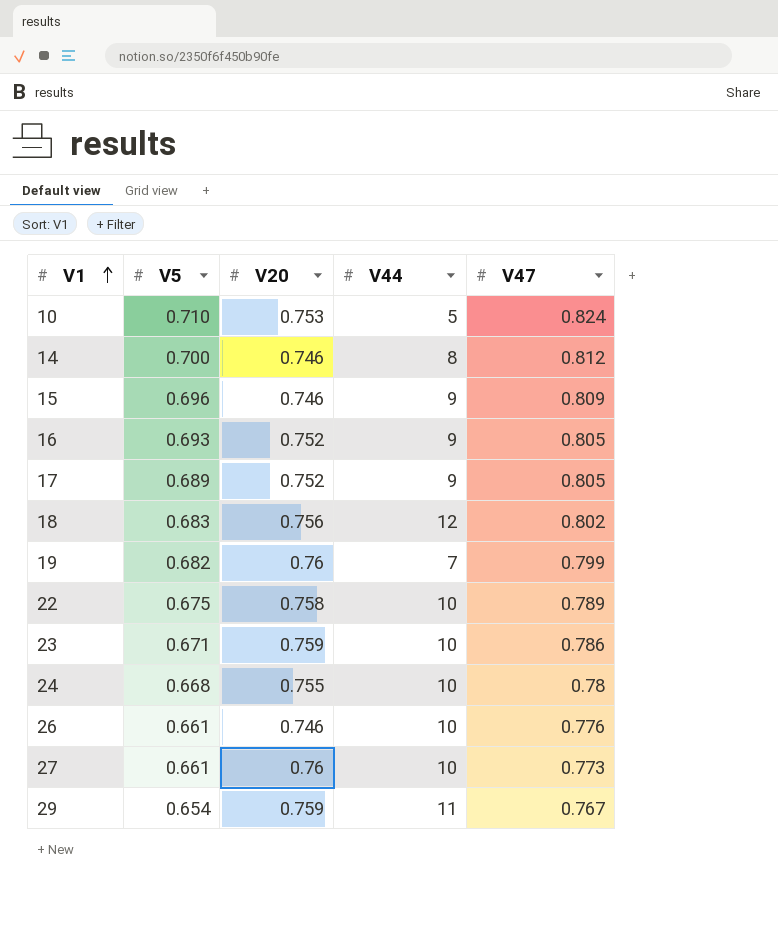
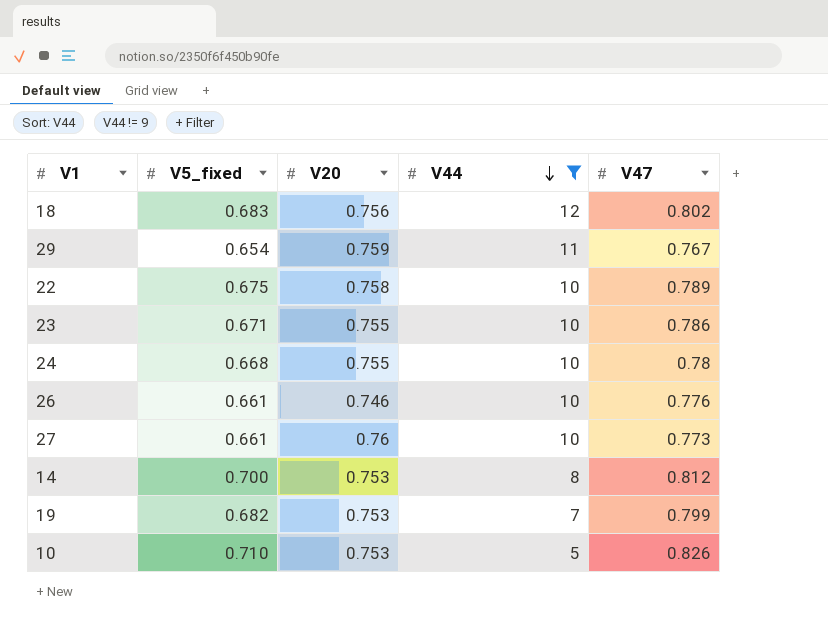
filter: none -> V44 != 9
row order: V1 ascending -> V44 descending
column name: V5 -> V5_fixed
23 | V20: 0.759 -> 0.755
14 | V20: 0.746 -> 0.753
19 | V20: 0.76 -> 0.753
10 | V47: 0.824 -> 0.826

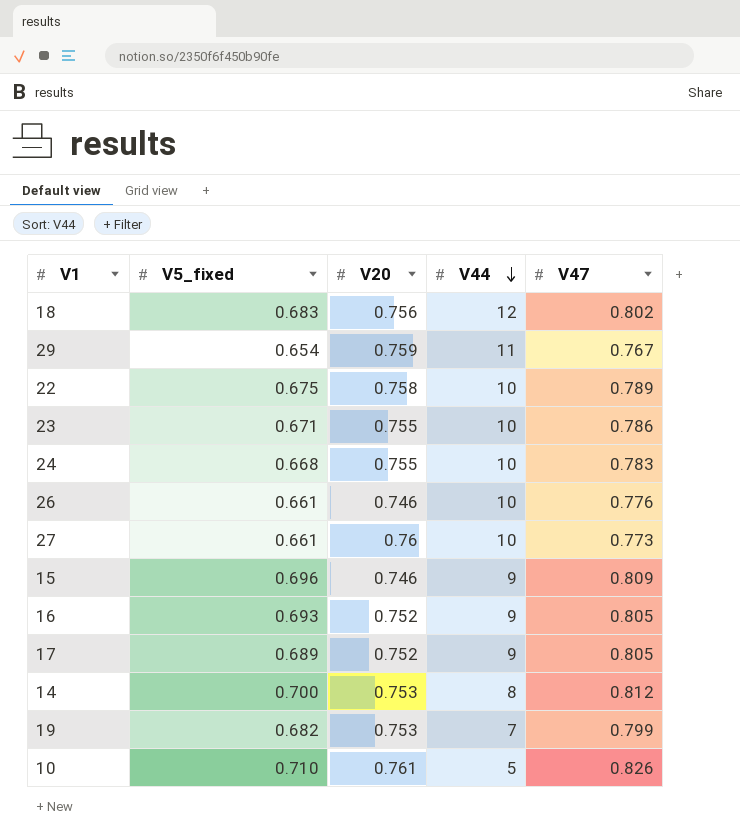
filter: V44 != 9 -> none
24 | V47: 0.78 -> 0.783
10 | V20: 0.753 -> 0.761

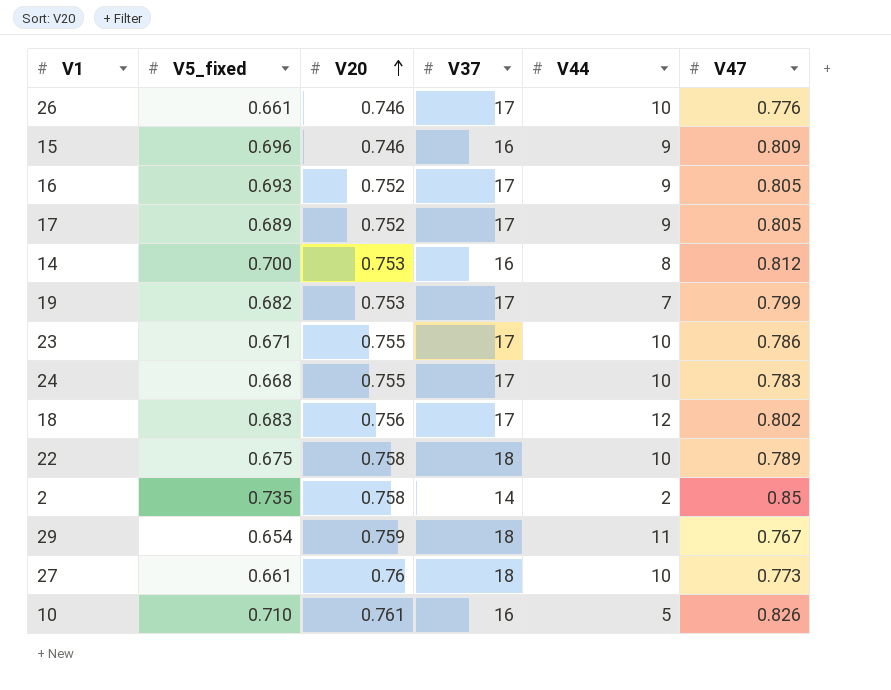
row order: V44 descending -> V20 ascending
column V37 | position: none -> 4
row 2: none -> 0.735 | 0.758 | 14 | 2 | 0.85

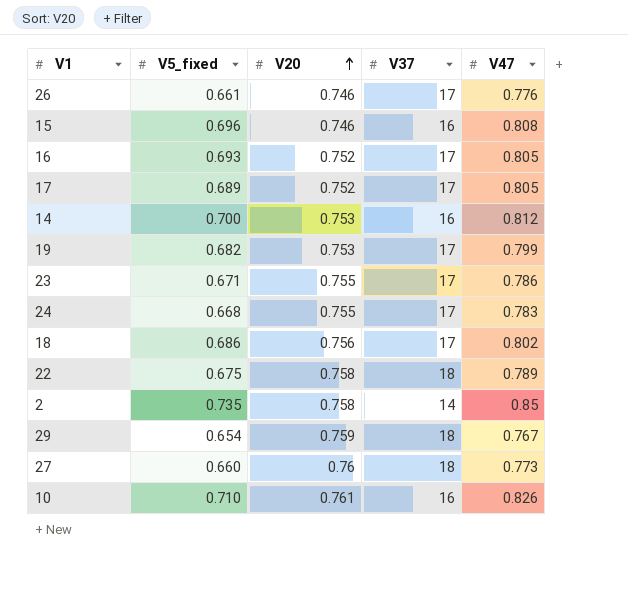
column V44 | position: 5 -> none
15 | V47: 0.809 -> 0.808
18 | V5_fixed: 0.683 -> 0.686
27 | V5_fixed: 0.661 -> 0.660

